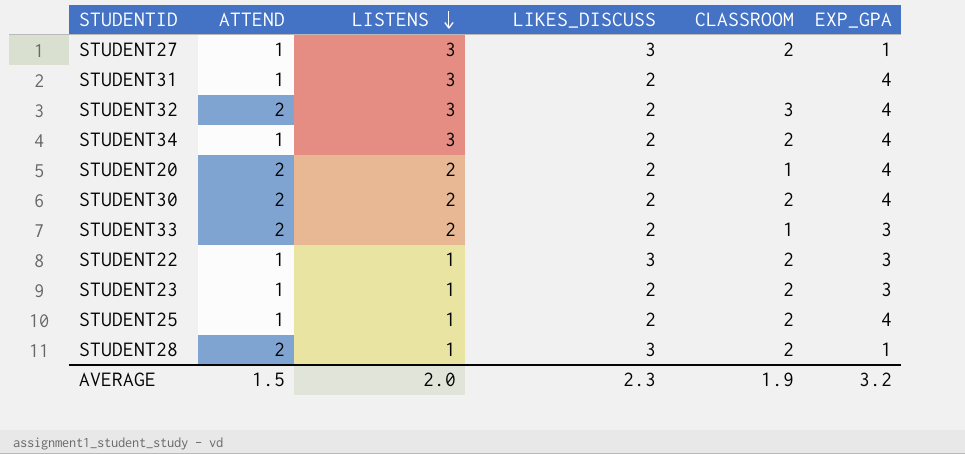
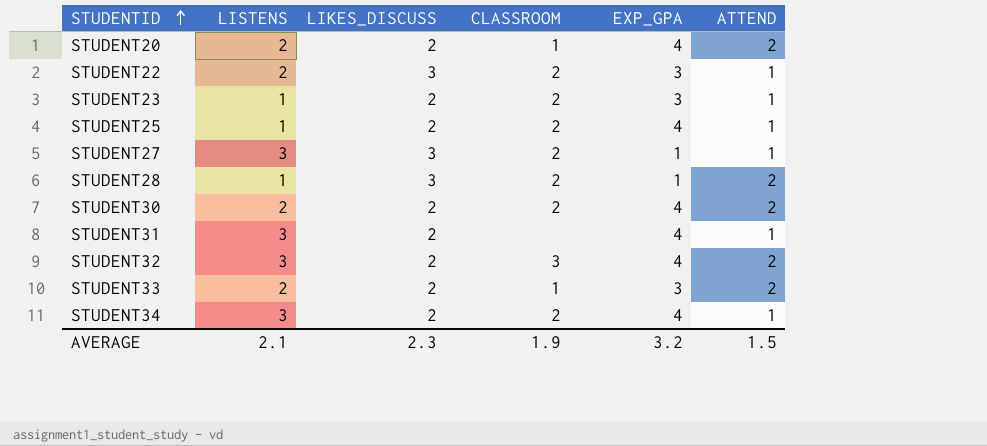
row order: LISTENS descending -> STUDENTID ascending
column ATTEND | position: 2 -> 6
STUDENT22 | LISTENS: 1 -> 2
AVERAGE | LISTENS: 2.0 -> 2.1

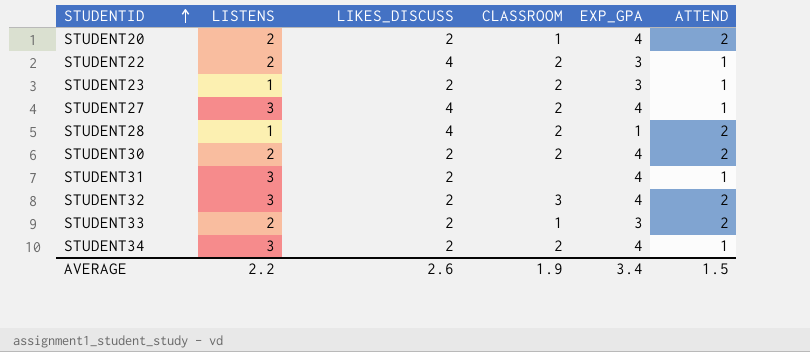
row STUDENT25: 1 | 2 | 2 | 4 | 1 -> none
STUDENT22 | LIKES_DISCUSS: 3 -> 4
STUDENT27 | LIKES_DISCUSS: 3 -> 4
STUDENT27 | EXP_GPA: 1 -> 4
STUDENT28 | LIKES_DISCUSS: 3 -> 4
AVERAGE | LISTENS: 2.1 -> 2.2
AVERAGE | LIKES_DISCUSS: 2.3 -> 2.6
AVERAGE | EXP_GPA: 3.2 -> 3.4

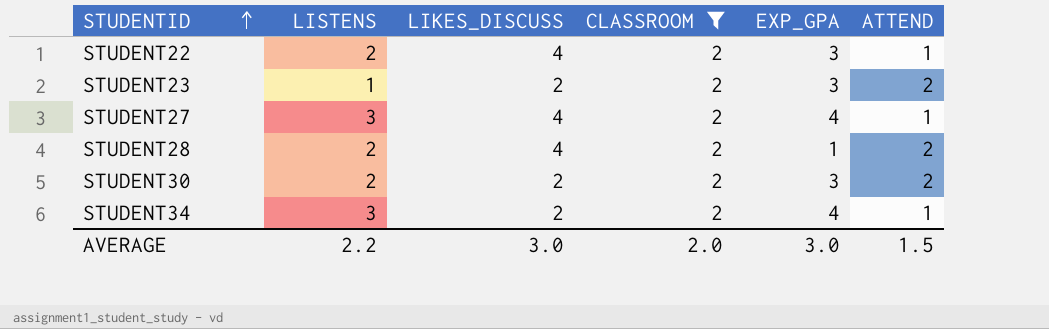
filter: none -> CLASSROOM = 2
STUDENT23 | ATTEND: 1 -> 2
STUDENT28 | LISTENS: 1 -> 2
STUDENT30 | EXP_GPA: 4 -> 3
AVERAGE | LIKES_DISCUSS: 2.6 -> 3.0
AVERAGE | CLASSROOM: 1.9 -> 2.0
AVERAGE | EXP_GPA: 3.4 -> 3.0

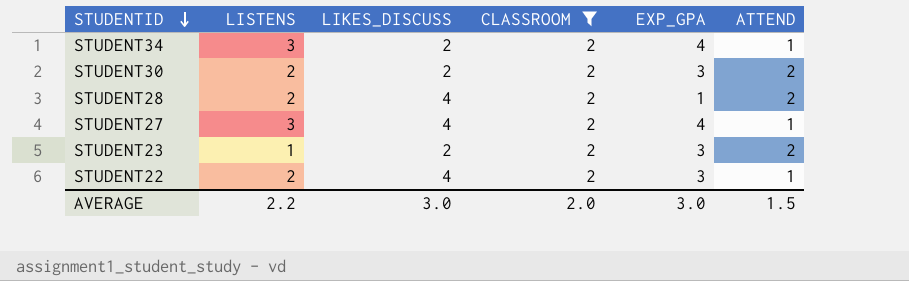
row order: STUDENTID ascending -> STUDENTID descending

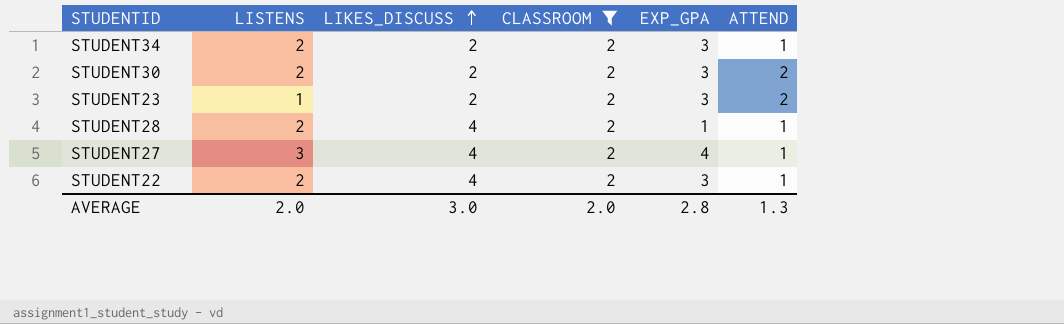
row order: STUDENTID descending -> LIKES_DISCUSS ascending
STUDENT34 | LISTENS: 3 -> 2
STUDENT34 | EXP_GPA: 4 -> 3
STUDENT28 | ATTEND: 2 -> 1
AVERAGE | LISTENS: 2.2 -> 2.0
AVERAGE | EXP_GPA: 3.0 -> 2.8
AVERAGE | ATTEND: 1.5 -> 1.3

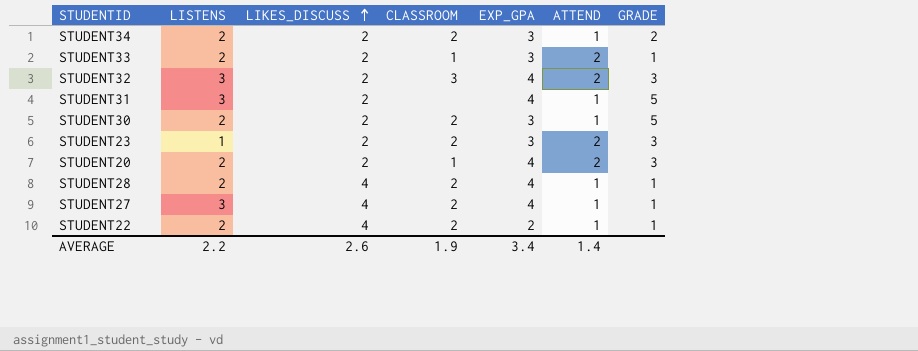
filter: CLASSROOM = 2 -> none
column GRADE | position: none -> 7
STUDENT30 | ATTEND: 2 -> 1
STUDENT28 | EXP_GPA: 1 -> 4
STUDENT22 | EXP_GPA: 3 -> 2
AVERAGE | LISTENS: 2.0 -> 2.2
AVERAGE | LIKES_DISCUSS: 3.0 -> 2.6
AVERAGE | CLASSROOM: 2.0 -> 1.9
AVERAGE | EXP_GPA: 2.8 -> 3.4
AVERAGE | ATTEND: 1.3 -> 1.4

